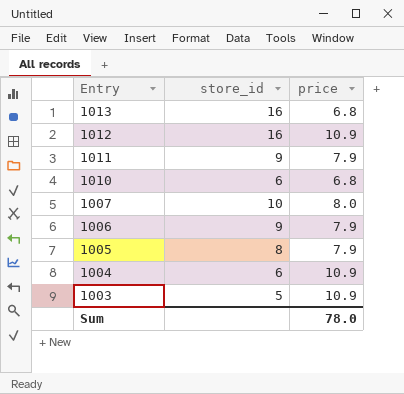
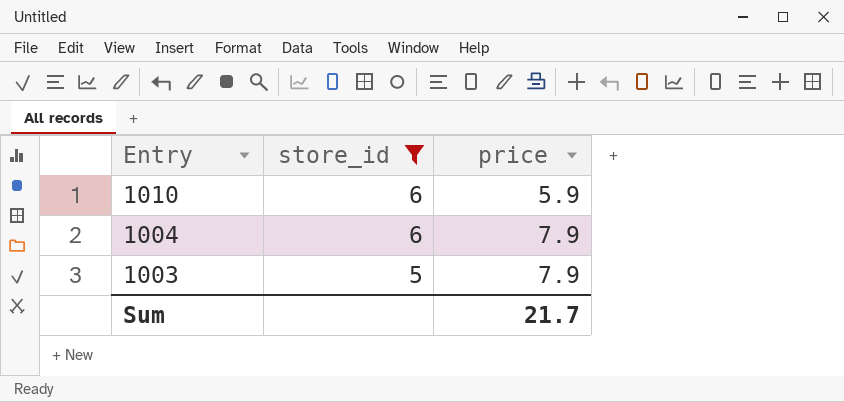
filter: none -> store_id <= 6
1010 | price: 6.8 -> 5.9
1004 | price: 10.9 -> 7.9
1003 | price: 10.9 -> 7.9
Sum | price: 78.0 -> 21.7

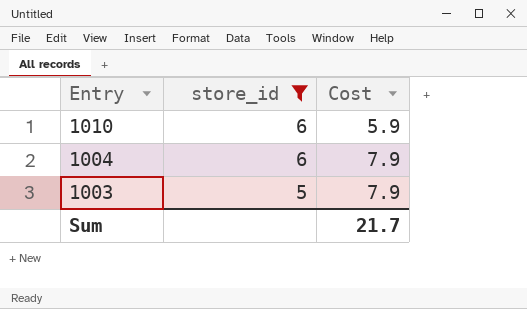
column name: price -> Cost

